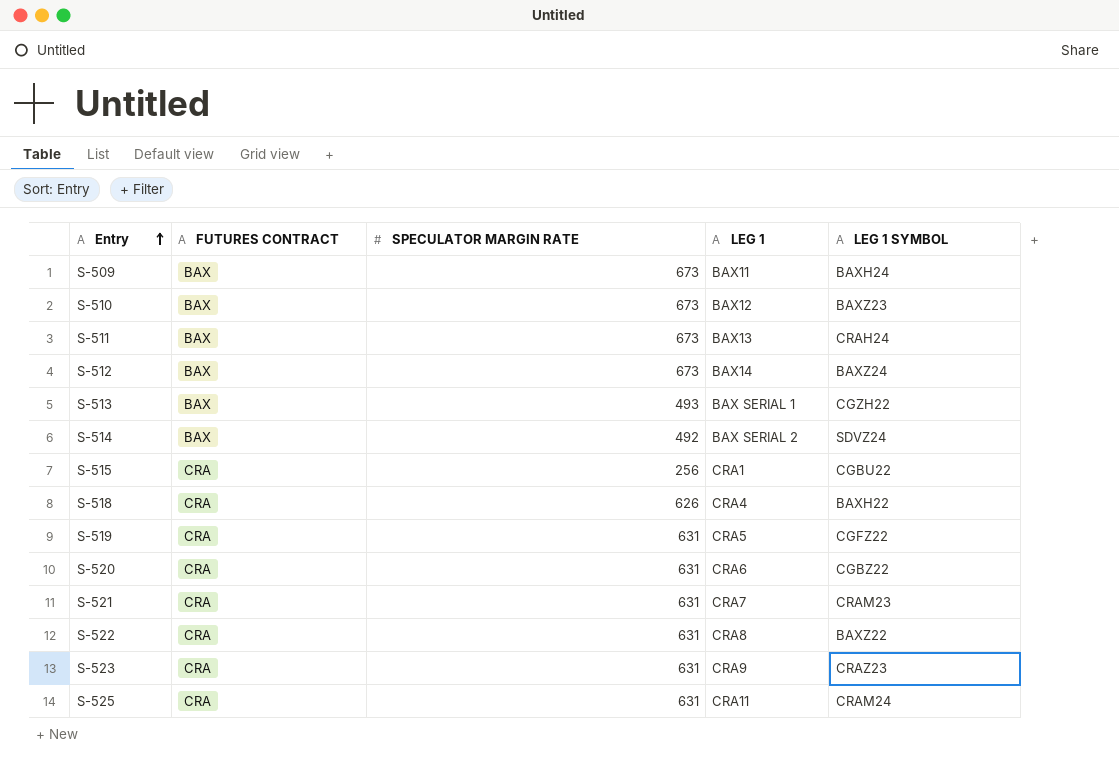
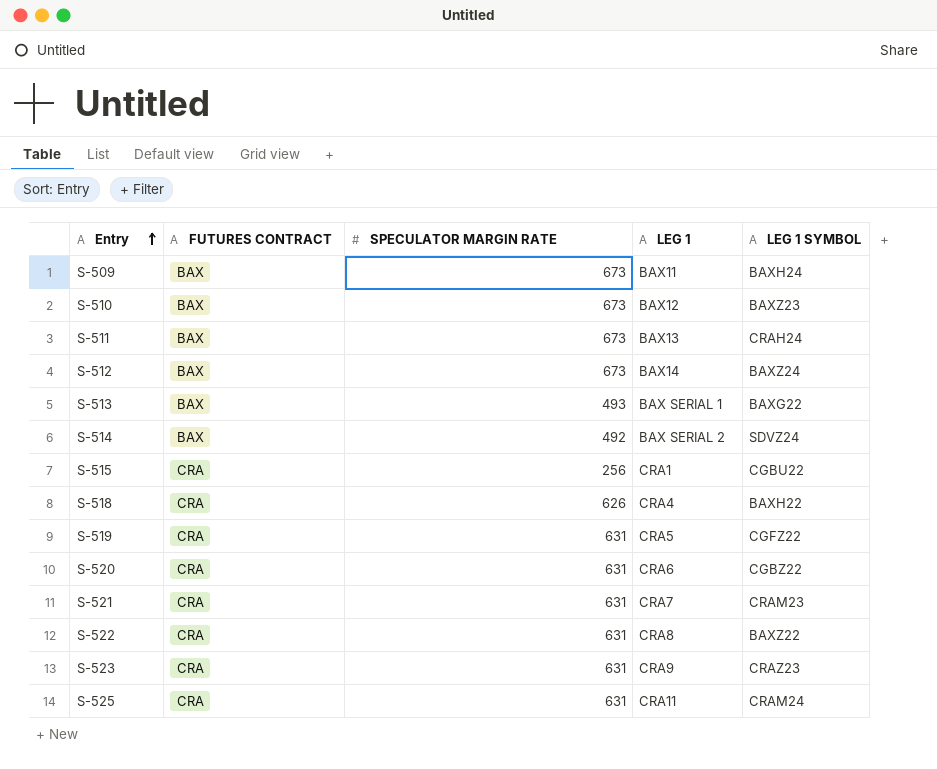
S-513 | LEG 1 SYMBOL: CGZH22 -> BAXG22

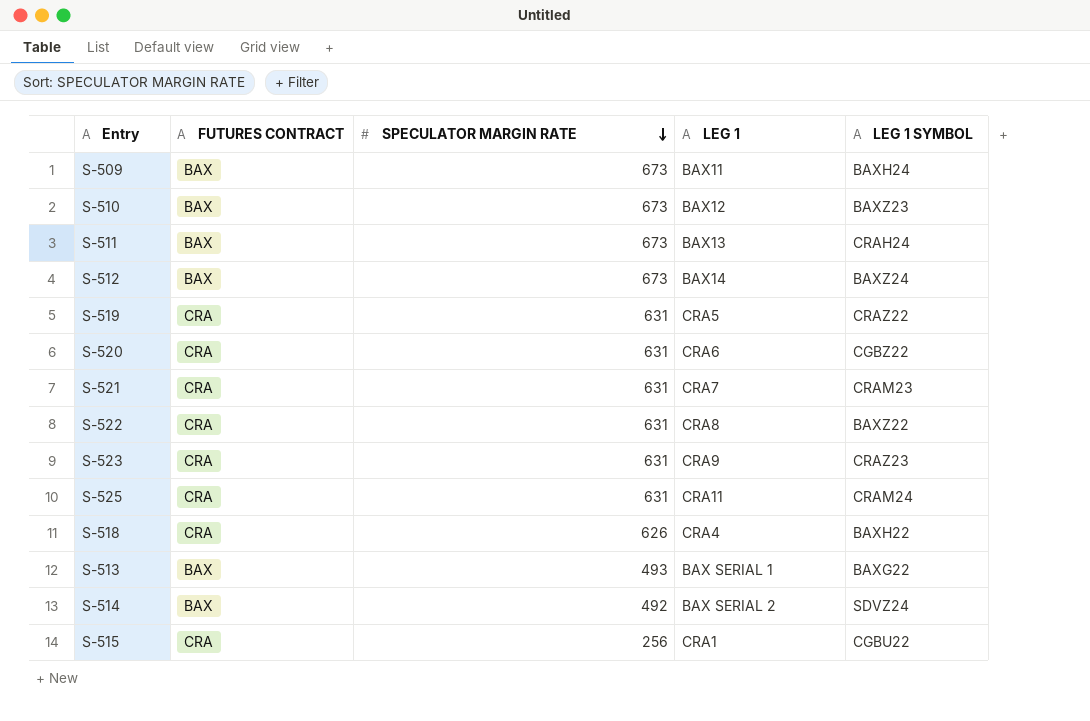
row order: Entry ascending -> SPECULATOR MARGIN RATE descending
S-519 | LEG 1 SYMBOL: CGFZ22 -> CRAZ22

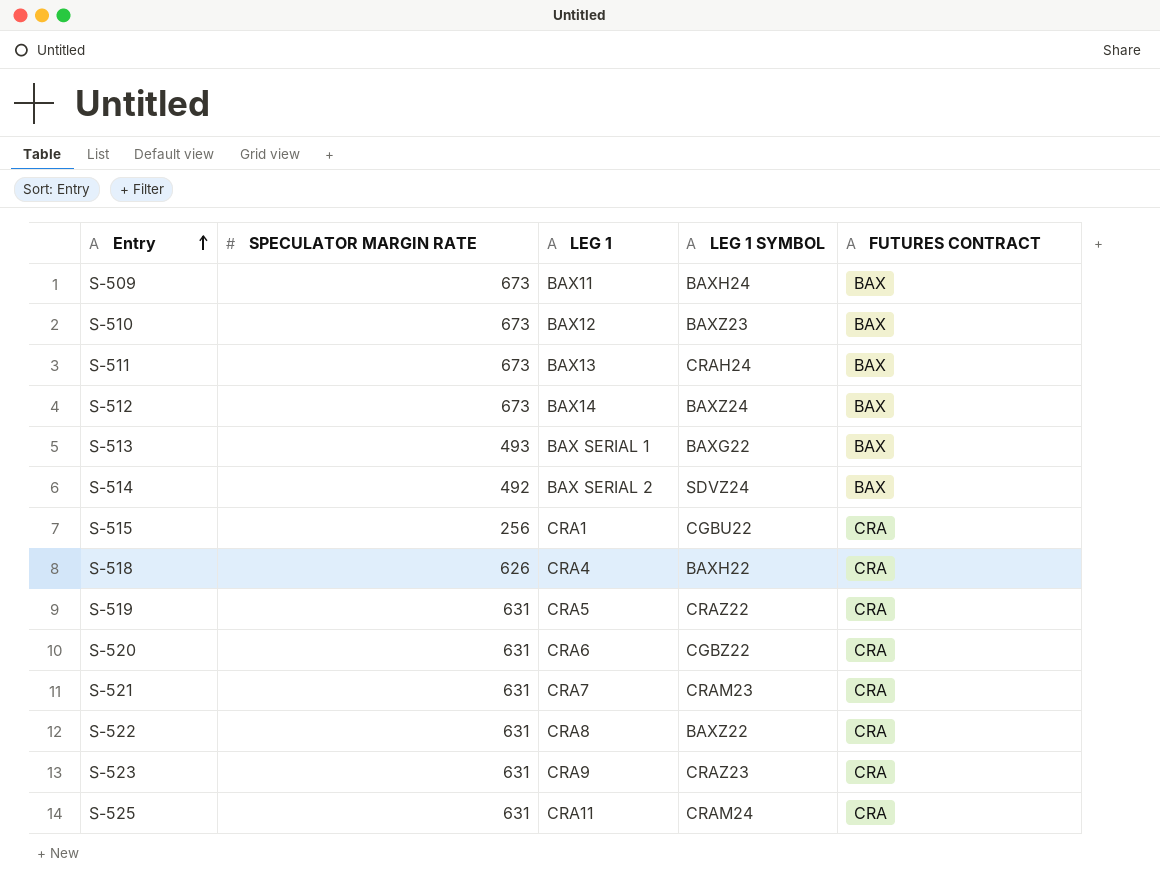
row order: SPECULATOR MARGIN RATE descending -> Entry ascending
column FUTURES CONTRACT | position: 2 -> 5

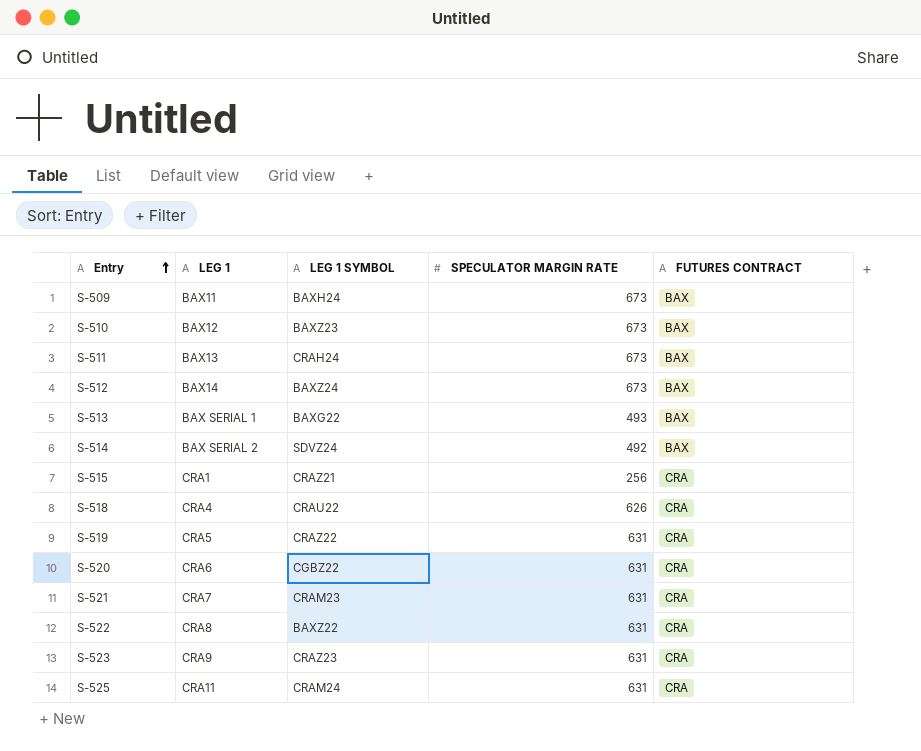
column SPECULATOR MARGIN RATE | position: 2 -> 4
S-515 | LEG 1 SYMBOL: CGBU22 -> CRAZ21
S-518 | LEG 1 SYMBOL: BAXH22 -> CRAU22

